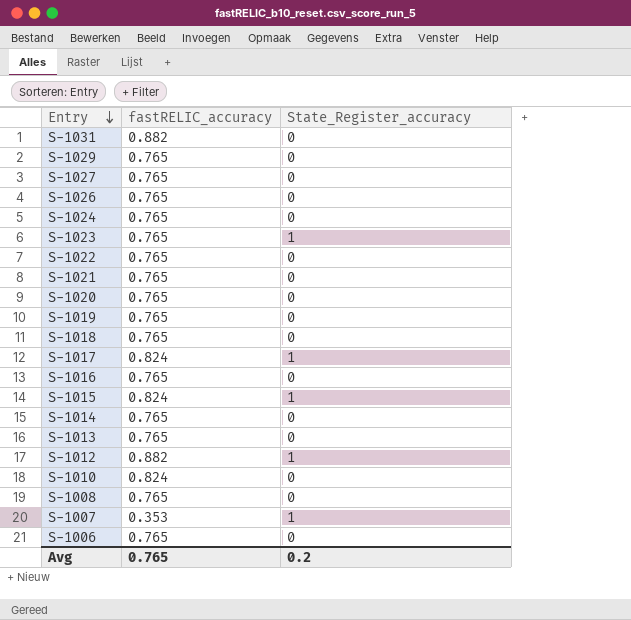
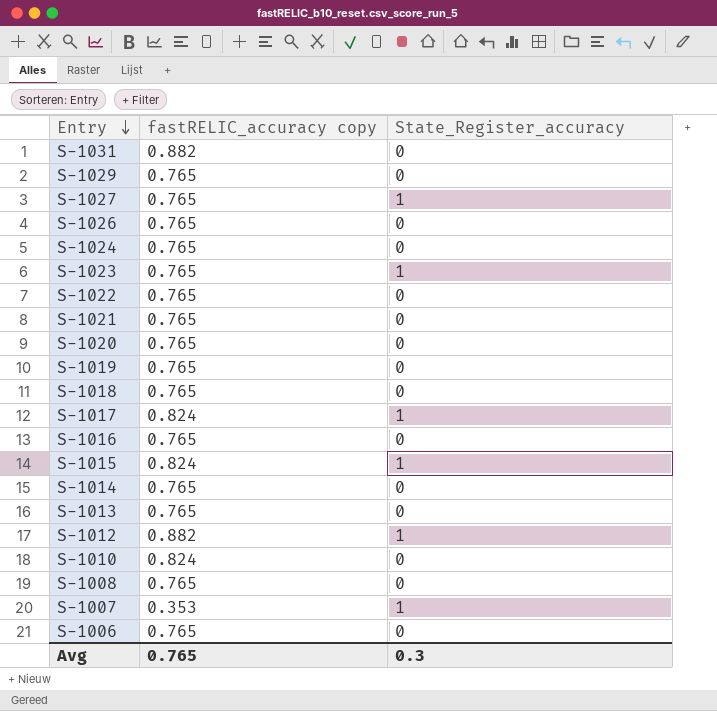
column name: fastRELIC_accuracy -> fastRELIC_accuracy copy
S-1027 | State_Register_accuracy: 0 -> 1
Avg | State_Register_accuracy: 0.2 -> 0.3

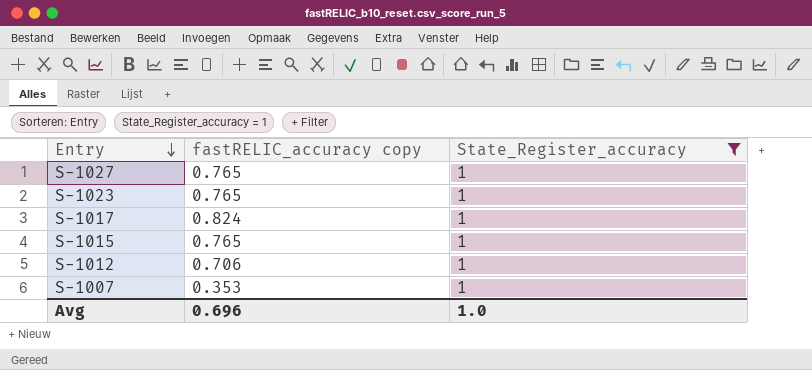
filter: none -> State_Register_accuracy = 1
S-1015 | fastRELIC_accuracy copy: 0.824 -> 0.765
S-1012 | fastRELIC_accuracy copy: 0.882 -> 0.706
Avg | fastRELIC_accuracy copy: 0.765 -> 0.696
Avg | State_Register_accuracy: 0.3 -> 1.0

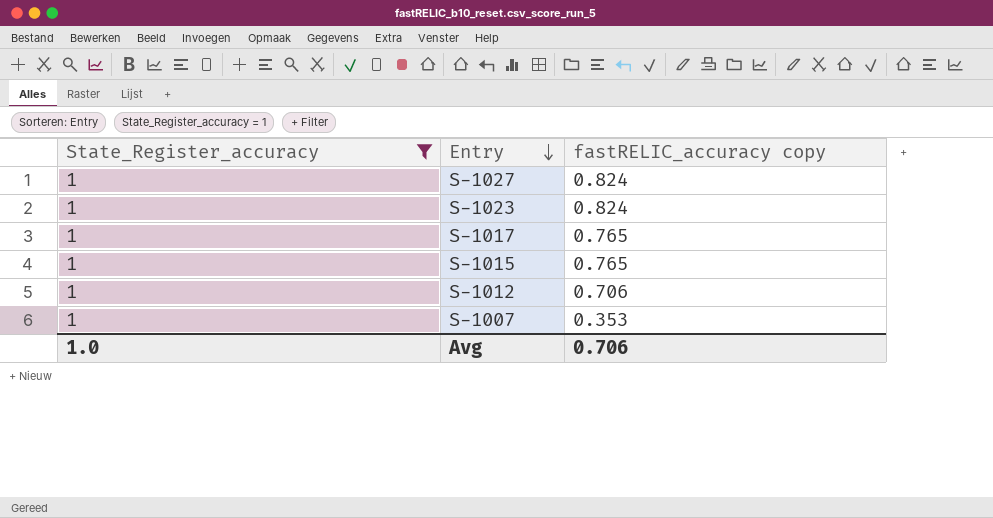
column State_Register_accuracy | position: 3 -> 1
S-1027 | fastRELIC_accuracy copy: 0.765 -> 0.824
S-1023 | fastRELIC_accuracy copy: 0.765 -> 0.824
S-1017 | fastRELIC_accuracy copy: 0.824 -> 0.765
Avg | fastRELIC_accuracy copy: 0.696 -> 0.706

